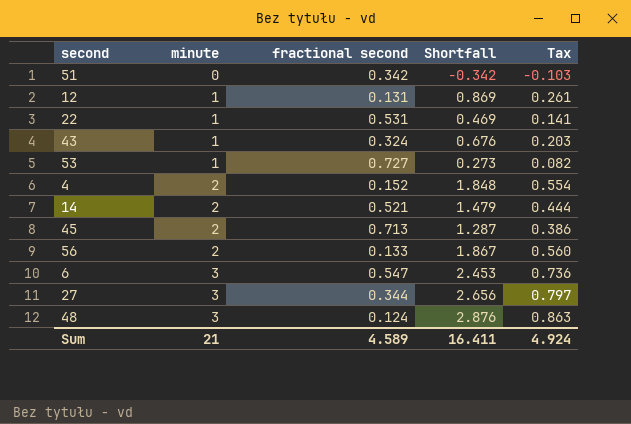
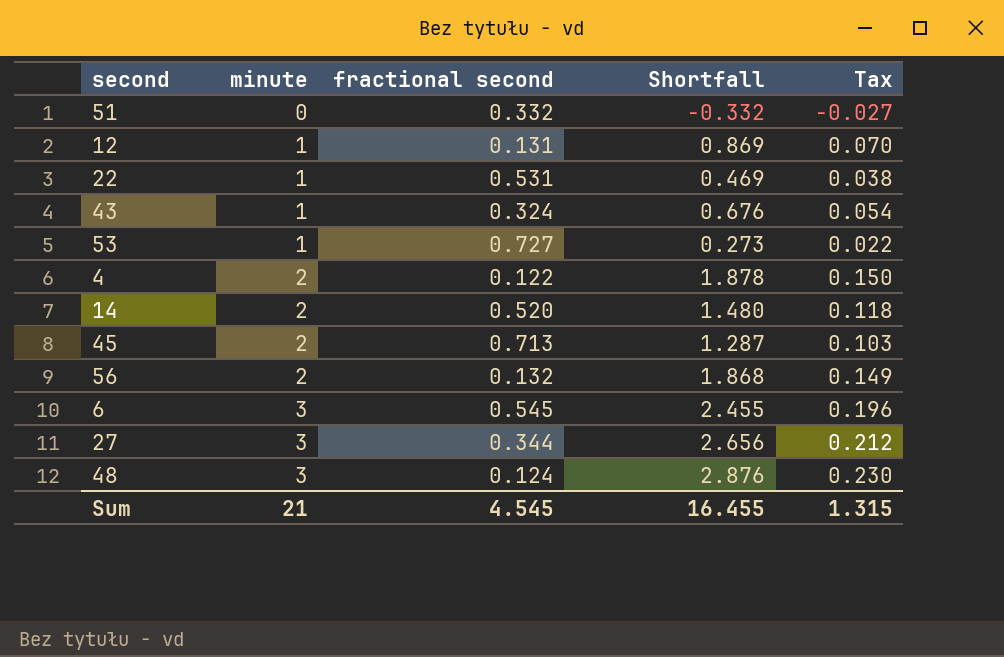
column Tax | formula: [Shortfall] * 0.3 -> [Shortfall] * 0.08
51 | fractional second: 0.342 -> 0.332
51 | Shortfall: -0.342 -> -0.332
4 | fractional second: 0.152 -> 0.122
4 | Shortfall: 1.848 -> 1.878
14 | fractional second: 0.521 -> 0.520
14 | Shortfall: 1.479 -> 1.480
56 | fractional second: 0.133 -> 0.132
56 | Shortfall: 1.867 -> 1.868
6 | fractional second: 0.547 -> 0.545
6 | Shortfall: 2.453 -> 2.455
Sum | fractional second: 4.589 -> 4.545
Sum | Shortfall: 16.411 -> 16.455
Sum | Tax: 4.924 -> 1.315

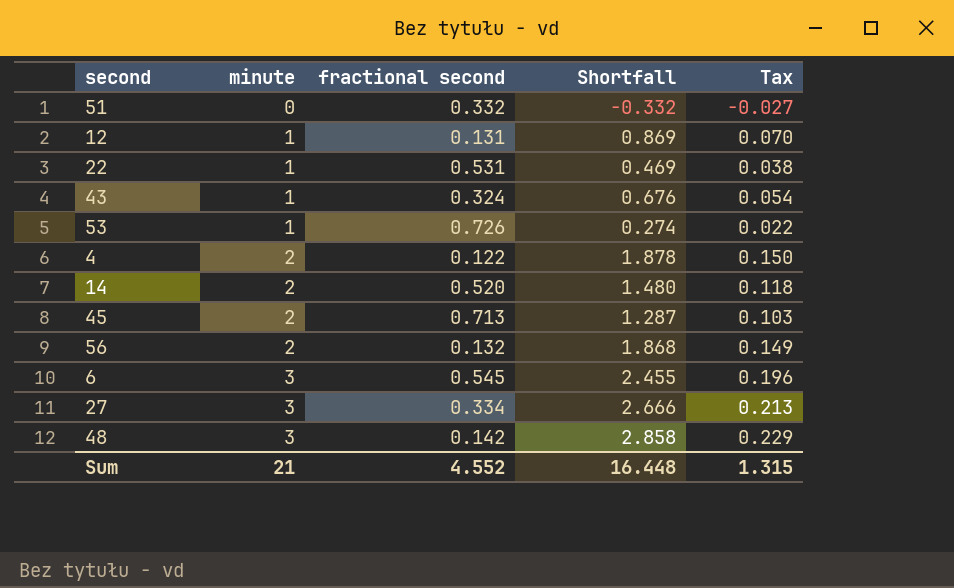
53 | fractional second: 0.727 -> 0.726
53 | Shortfall: 0.273 -> 0.274
27 | fractional second: 0.344 -> 0.334
27 | Shortfall: 2.656 -> 2.666
27 | Tax: 0.212 -> 0.213
48 | fractional second: 0.124 -> 0.142
48 | Shortfall: 2.876 -> 2.858
48 | Tax: 0.230 -> 0.229
Sum | fractional second: 4.545 -> 4.552
Sum | Shortfall: 16.455 -> 16.448

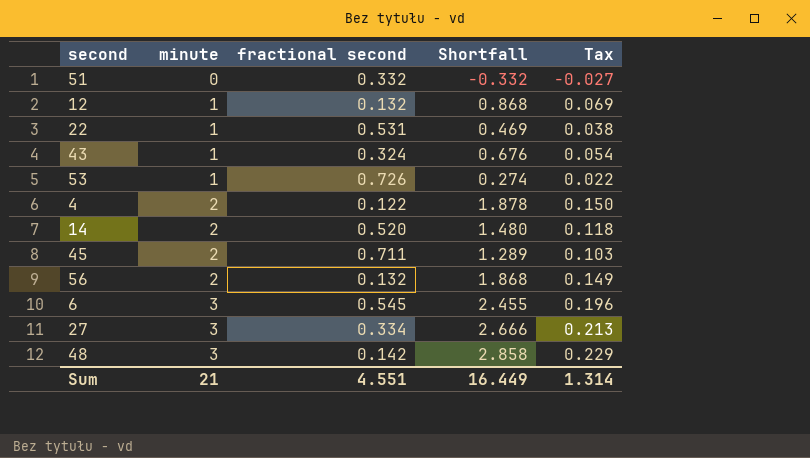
12 | fractional second: 0.131 -> 0.132
12 | Shortfall: 0.869 -> 0.868
12 | Tax: 0.070 -> 0.069
45 | fractional second: 0.713 -> 0.711
45 | Shortfall: 1.287 -> 1.289
Sum | fractional second: 4.552 -> 4.551
Sum | Shortfall: 16.448 -> 16.449
Sum | Tax: 1.315 -> 1.314

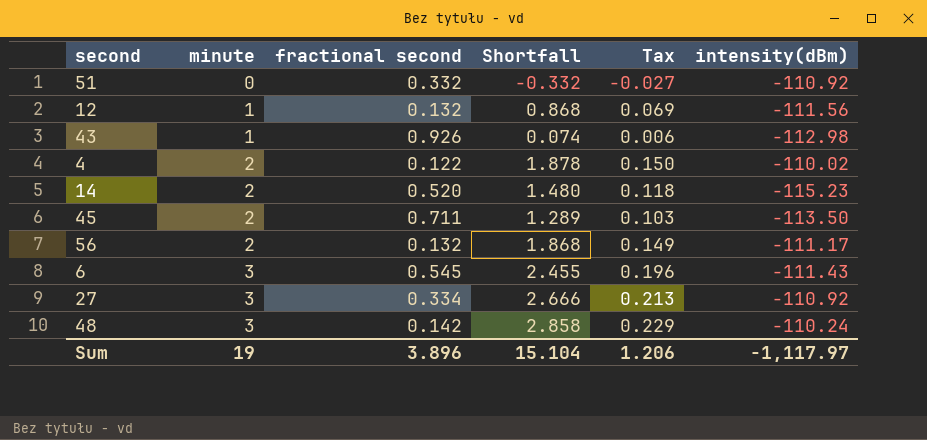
column intensity(dBm) | position: none -> 6
row 22: 1 | 0.531 | 0.469 | 0.038 -> none
row 53: 1 | 0.726 | 0.274 | 0.022 -> none
43 | fractional second: 0.324 -> 0.926
43 | Shortfall: 0.676 -> 0.074
43 | Tax: 0.054 -> 0.006
Sum | minute: 21 -> 19
Sum | fractional second: 4.551 -> 3.896
Sum | Shortfall: 16.449 -> 15.104
Sum | Tax: 1.314 -> 1.206

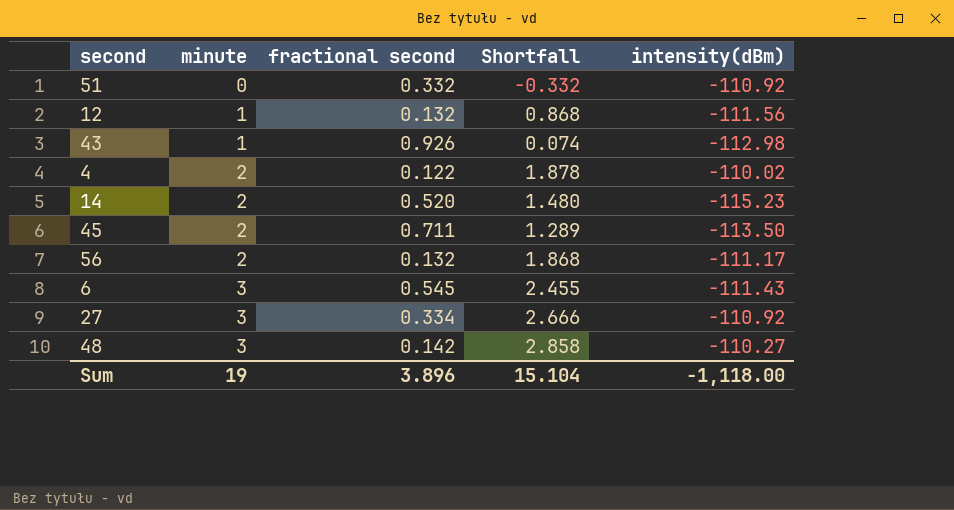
column Tax | formula: [Shortfall] * 0.08 -> none
48 | intensity(dBm): -110.24 -> -110.27
Sum | intensity(dBm): -1,117.97 -> -1,118.00

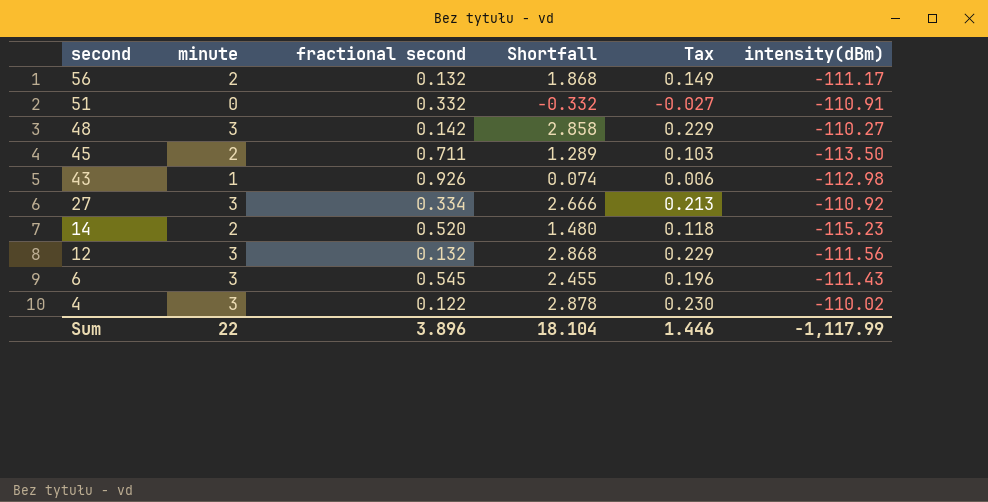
row order: minute ascending -> second descending
column Tax | formula: none -> [Shortfall] * 0.08
51 | intensity(dBm): -110.92 -> -110.91
12 | minute: 1 -> 3
12 | Shortfall: 0.868 -> 2.868
4 | minute: 2 -> 3
4 | Shortfall: 1.878 -> 2.878
Sum | minute: 19 -> 22
Sum | Shortfall: 15.104 -> 18.104
Sum | intensity(dBm): -1,118.00 -> -1,117.99

